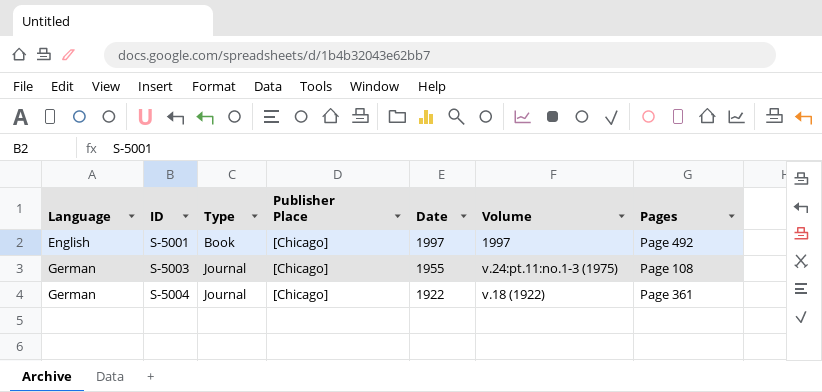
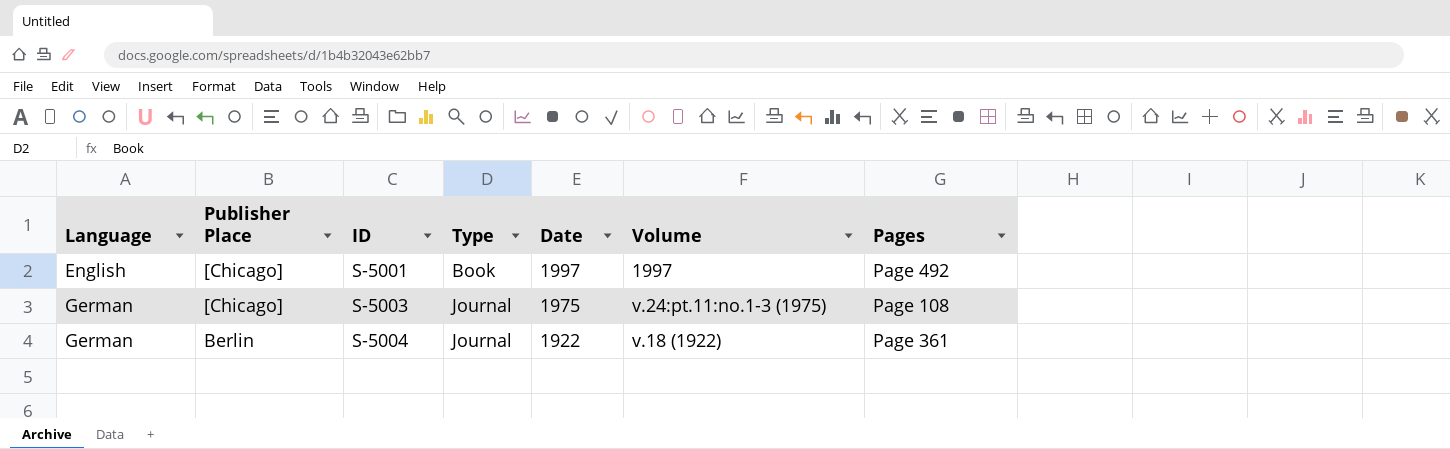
column Publisher Place | position: 4 -> 2
S-5003 | Date: 1955 -> 1975
S-5004 | Publisher Place: [Chicago] -> Berlin

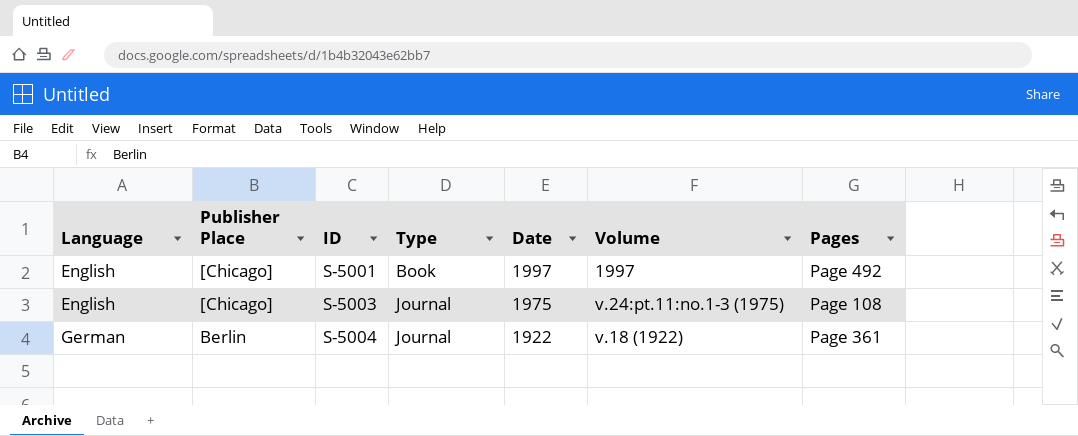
S-5003 | Language: German -> English

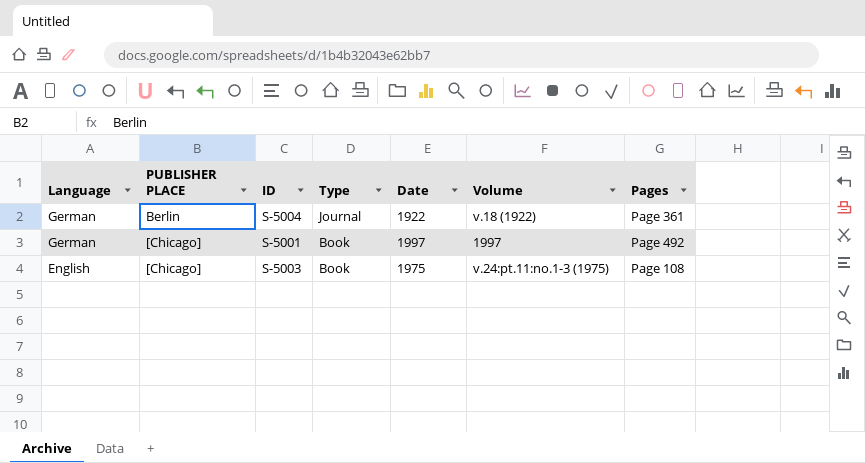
row order: Language ascending -> Language descending
column name: Publisher Place -> PUBLISHER PLACE
S-5001 | Language: English -> German
S-5003 | Type: Journal -> Book

